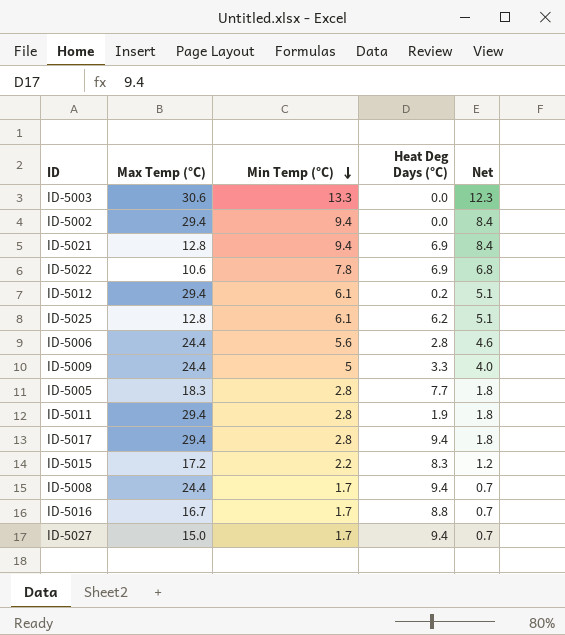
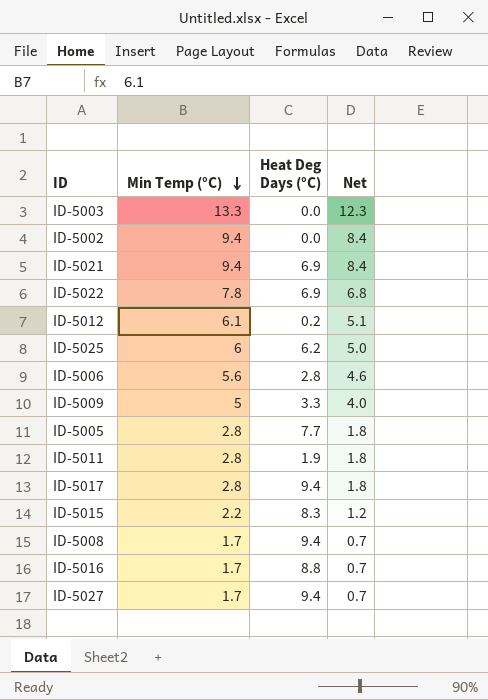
column Max Temp (°C) | position: 2 -> none
ID-5025 | Min Temp (°C): 6.1 -> 6
ID-5025 | Net: 5.1 -> 5.0

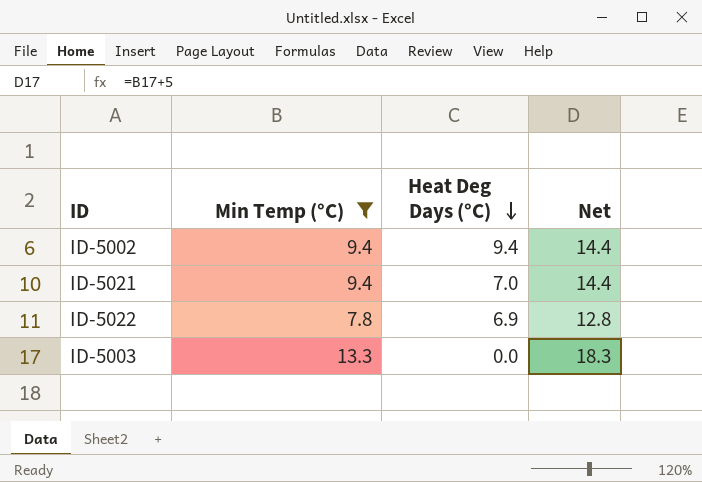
filter: none -> Min Temp (°C) >= 7.8
row order: Min Temp (°C) descending -> Heat Deg Days (°C) descending
column Net | formula: [Min Temp (°C)] - 1 -> [Min Temp (°C)] + 5
ID-5002 | Heat Deg Days (°C): 0.0 -> 9.4
ID-5021 | Heat Deg Days (°C): 6.9 -> 7.0

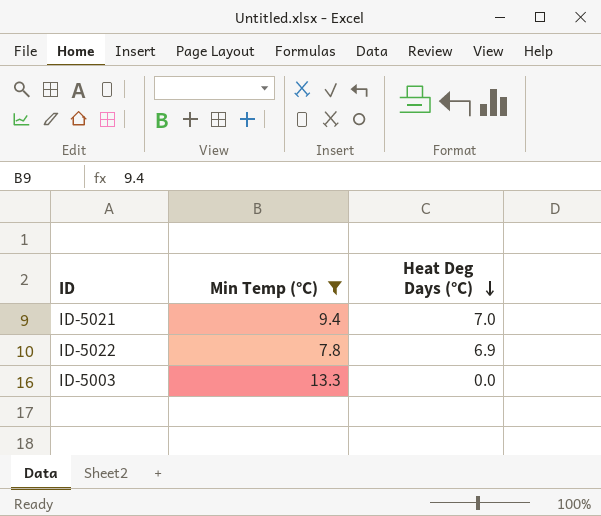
column Net | formula: [Min Temp (°C)] + 5 -> none
row ID-5002: 9.4 | 9.4 | 14.4 -> none

